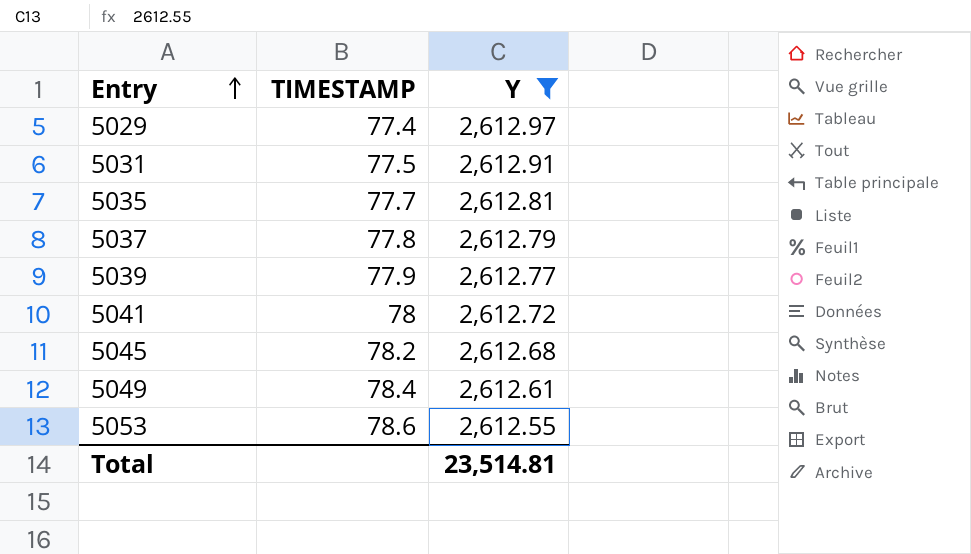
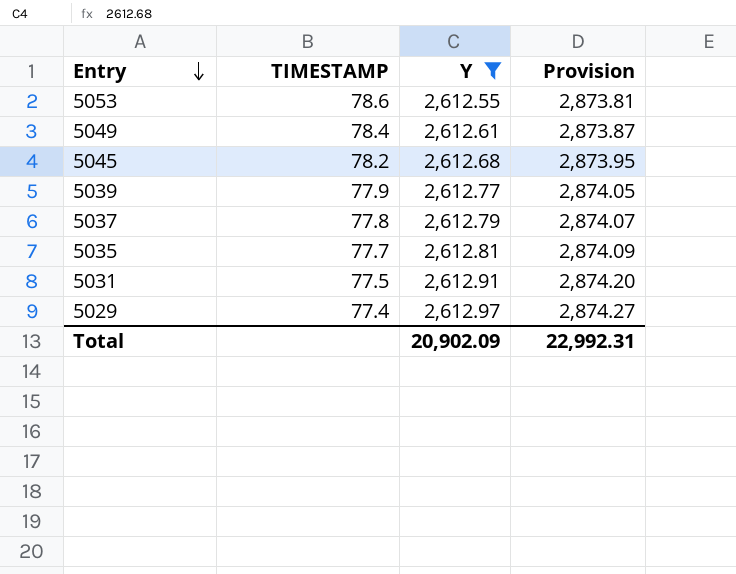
row order: Entry ascending -> Entry descending
column Provision | formula: none -> [Y] * 1.1
row 5041: 78 | 2,612.72 -> none
Total | Y: 23,514.81 -> 20,902.09

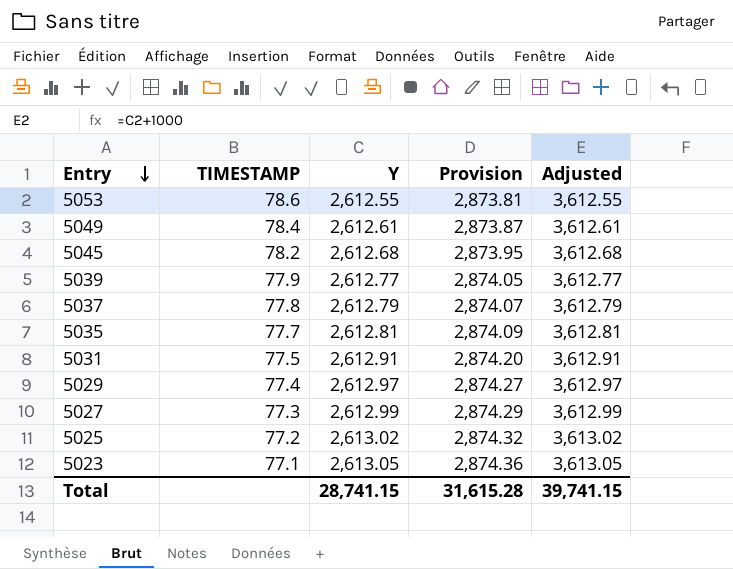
filter: Y <= 2,612.97 -> none
column Adjusted | formula: none -> [Y] + 1000
Total | Y: 20,902.09 -> 28,741.15
Total | Provision: 22,992.31 -> 31,615.28

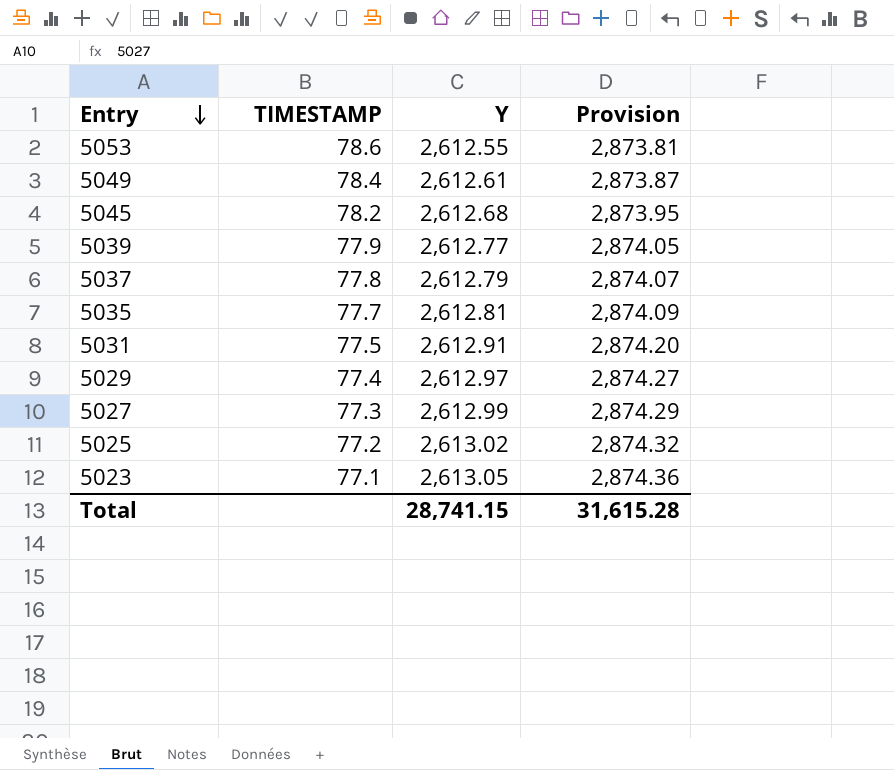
column Adjusted | formula: [Y] + 1000 -> none

